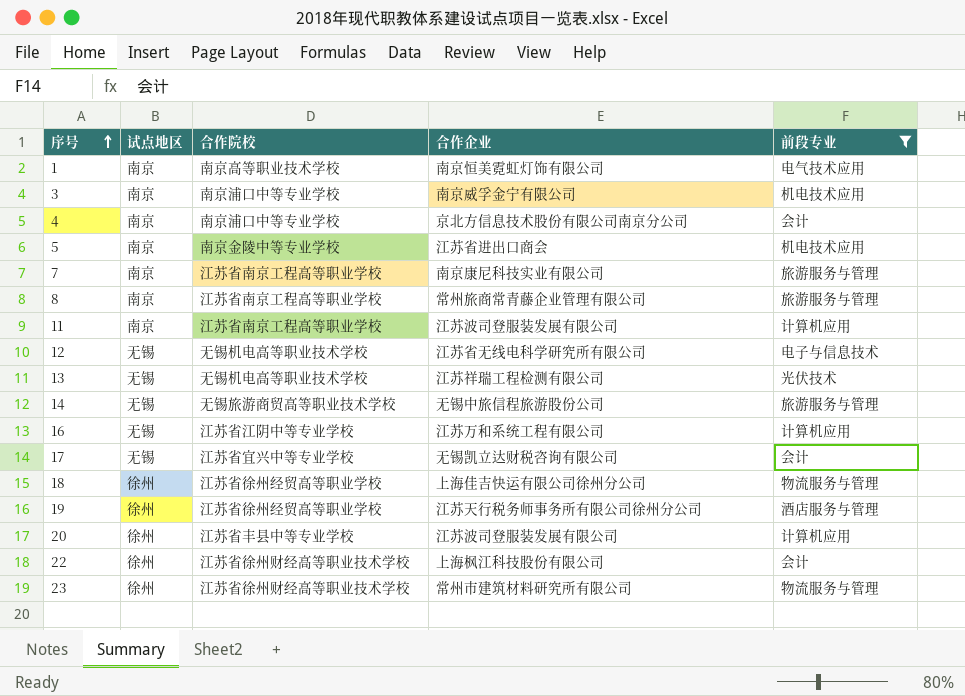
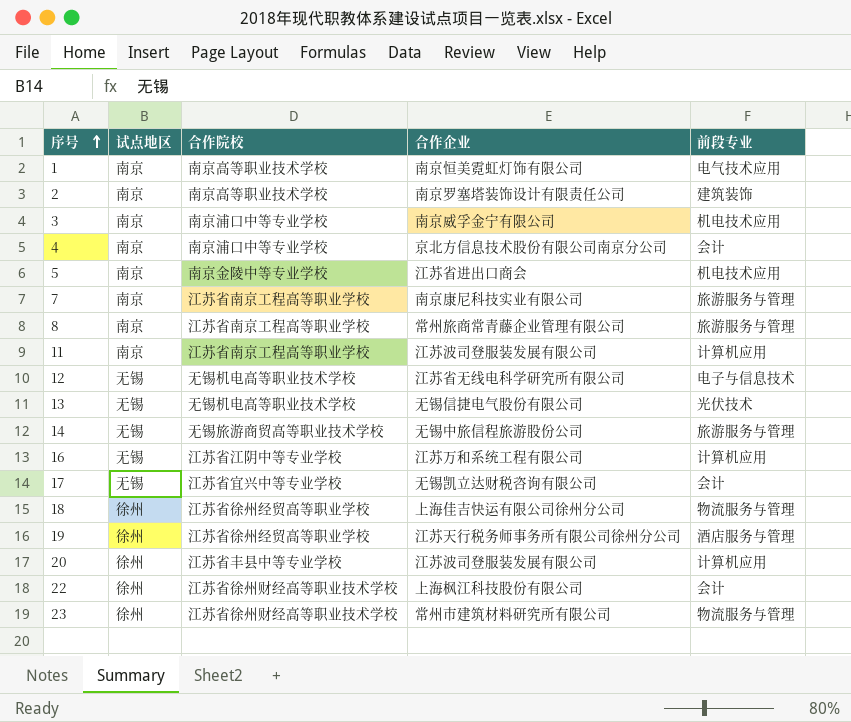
filter: 前段专业 != 建筑装饰 -> none
13 | 合作企业: 江苏祥瑞工程检测有限公司 -> 无锡信捷电气股份有限公司

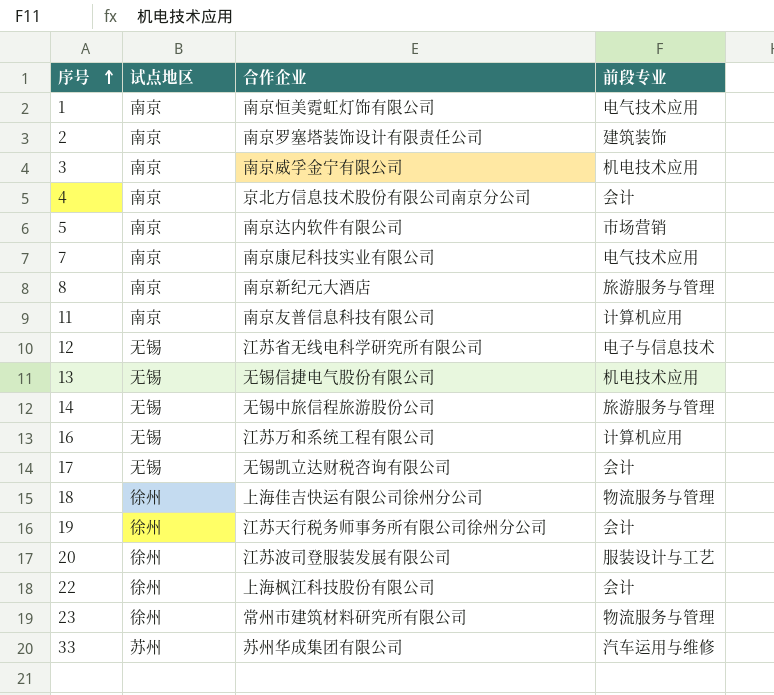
column 合作院校 | position: 3 -> none
5 | 合作企业: 江苏省进出口商会 -> 南京达内软件有限公司
5 | 前段专业: 机电技术应用 -> 市场营销
7 | 前段专业: 旅游服务与管理 -> 电气技术应用
8 | 合作企业: 常州旅商常青藤企业管理有限公司 -> 南京新纪元大酒店
11 | 合作企业: 江苏波司登服装发展有限公司 -> 南京友普信息科技有限公司
13 | 前段专业: 光伏技术 -> 机电技术应用
19 | 前段专业: 酒店服务与管理 -> 会计
20 | 前段专业: 计算机应用 -> 服装设计与工艺
row 33: none -> 苏州 | 苏州华成集团有限公司 | 汽车运用与维修

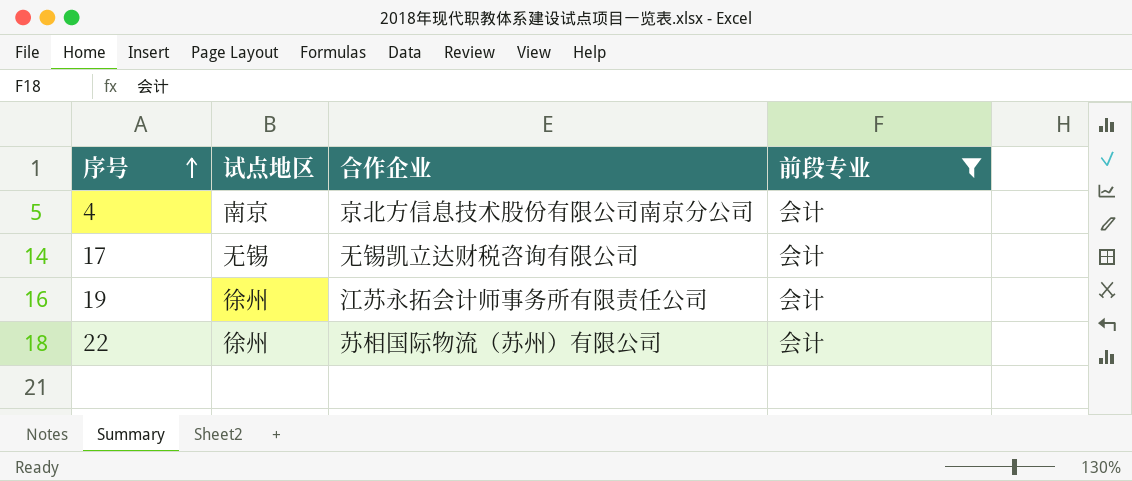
filter: none -> 前段专业 = 会计
19 | 合作企业: 江苏天行税务师事务所有限公司徐州分公司 -> 江苏永拓会计师事务所有限责任公司
22 | 合作企业: 上海枫江科技股份有限公司 -> 苏相国际物流（苏州）有限公司

